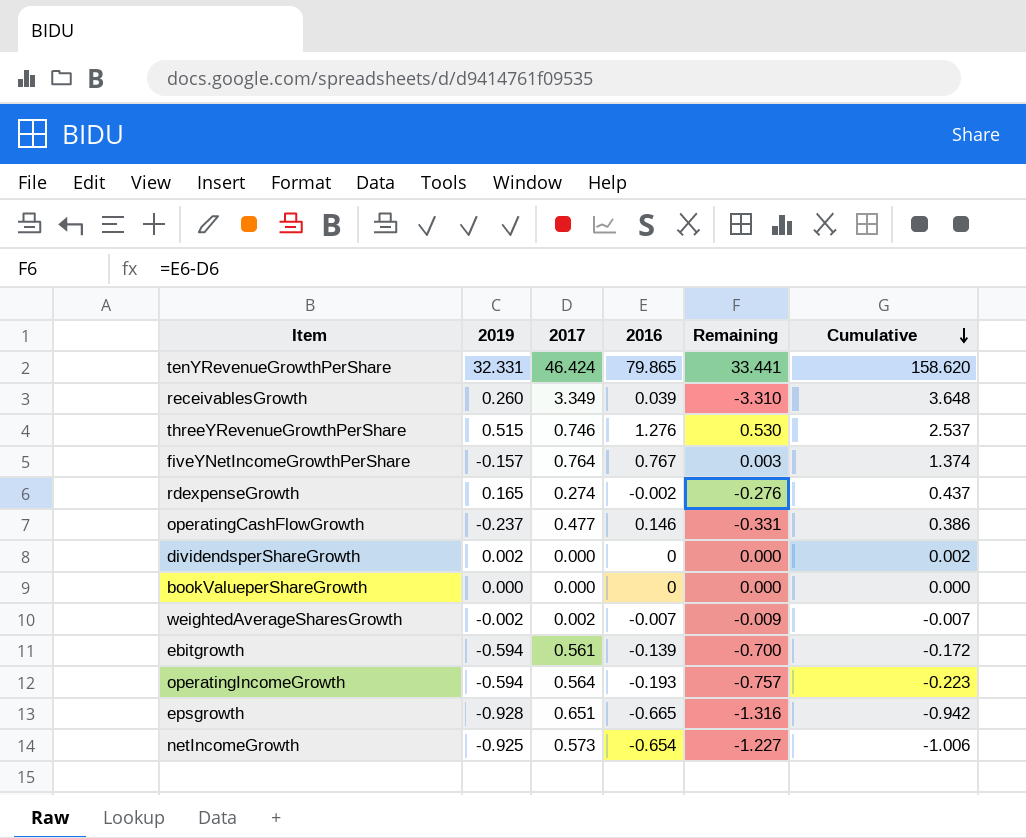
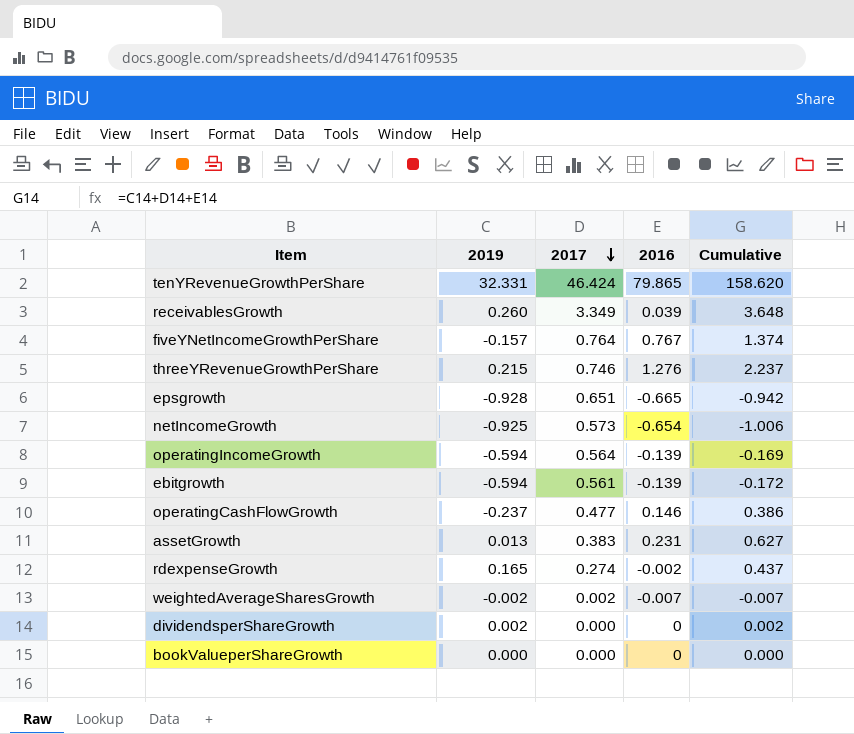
row order: Cumulative descending -> 2017 descending
column Remaining | formula: [2016] - [2017] -> none
threeYRevenueGrowthPerShare | 2019: 0.515 -> 0.215
threeYRevenueGrowthPerShare | Cumulative: 2.537 -> 2.237
operatingIncomeGrowth | 2016: -0.193 -> -0.139
operatingIncomeGrowth | Cumulative: -0.223 -> -0.169
row assetGrowth: none -> 0.013 | 0.383 | 0.231 | 0.627

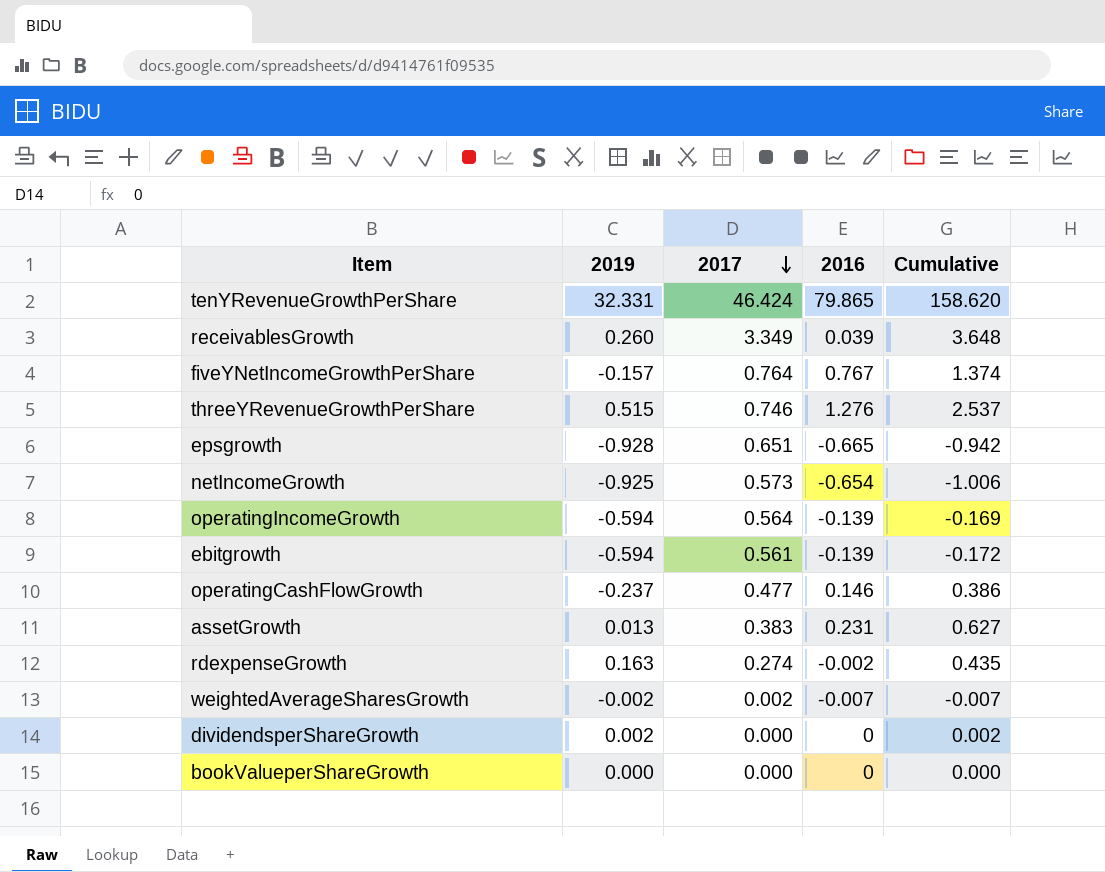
threeYRevenueGrowthPerShare | 2019: 0.215 -> 0.515
threeYRevenueGrowthPerShare | Cumulative: 2.237 -> 2.537
rdexpenseGrowth | 2019: 0.165 -> 0.163
rdexpenseGrowth | Cumulative: 0.437 -> 0.435

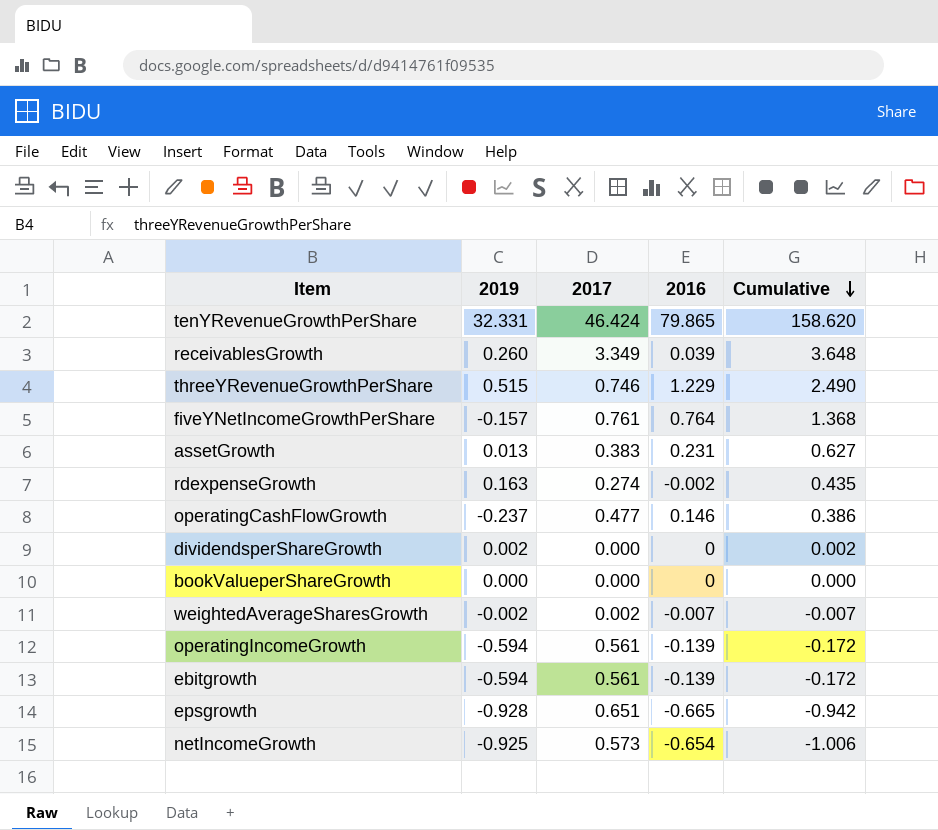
row order: 2017 descending -> Cumulative descending
threeYRevenueGrowthPerShare | 2016: 1.276 -> 1.229
threeYRevenueGrowthPerShare | Cumulative: 2.537 -> 2.490
fiveYNetIncomeGrowthPerShare | 2017: 0.764 -> 0.761
fiveYNetIncomeGrowthPerShare | 2016: 0.767 -> 0.764
fiveYNetIncomeGrowthPerShare | Cumulative: 1.374 -> 1.368
operatingIncomeGrowth | 2017: 0.564 -> 0.561
operatingIncomeGrowth | Cumulative: -0.169 -> -0.172

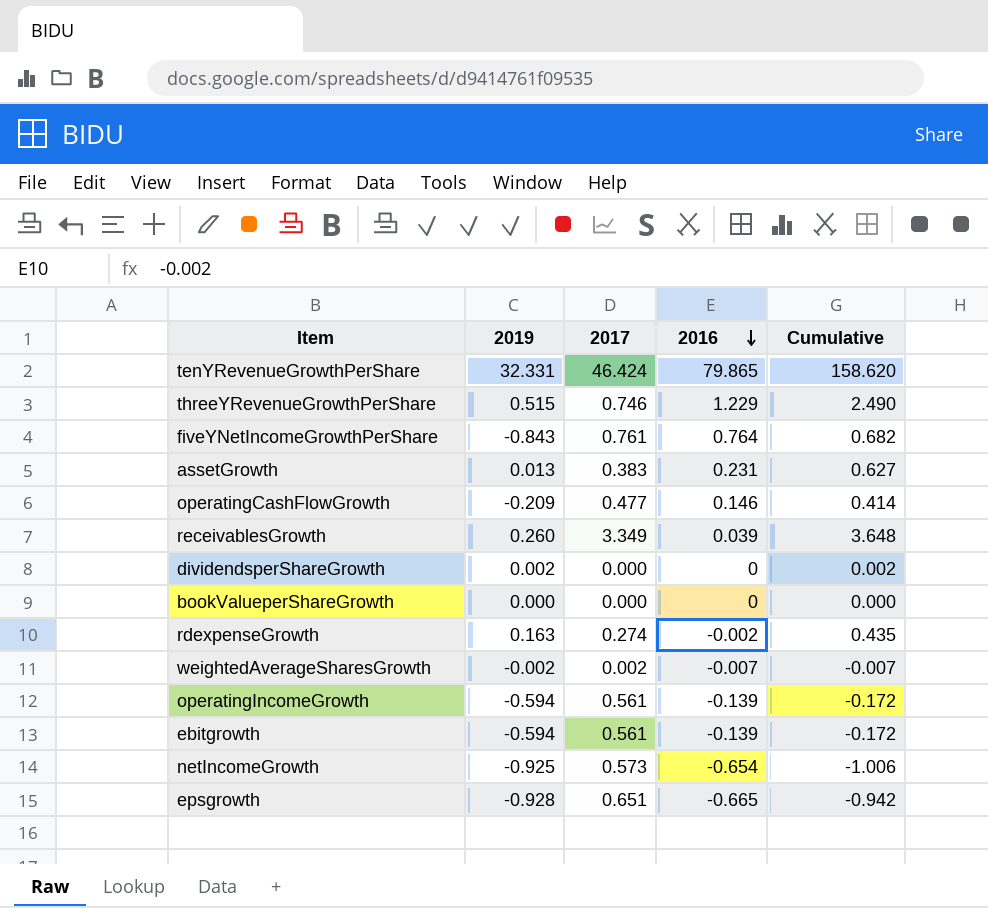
row order: Cumulative descending -> 2016 descending
fiveYNetIncomeGrowthPerShare | 2019: -0.157 -> -0.843
fiveYNetIncomeGrowthPerShare | Cumulative: 1.368 -> 0.682
operatingCashFlowGrowth | 2019: -0.237 -> -0.209
operatingCashFlowGrowth | Cumulative: 0.386 -> 0.414

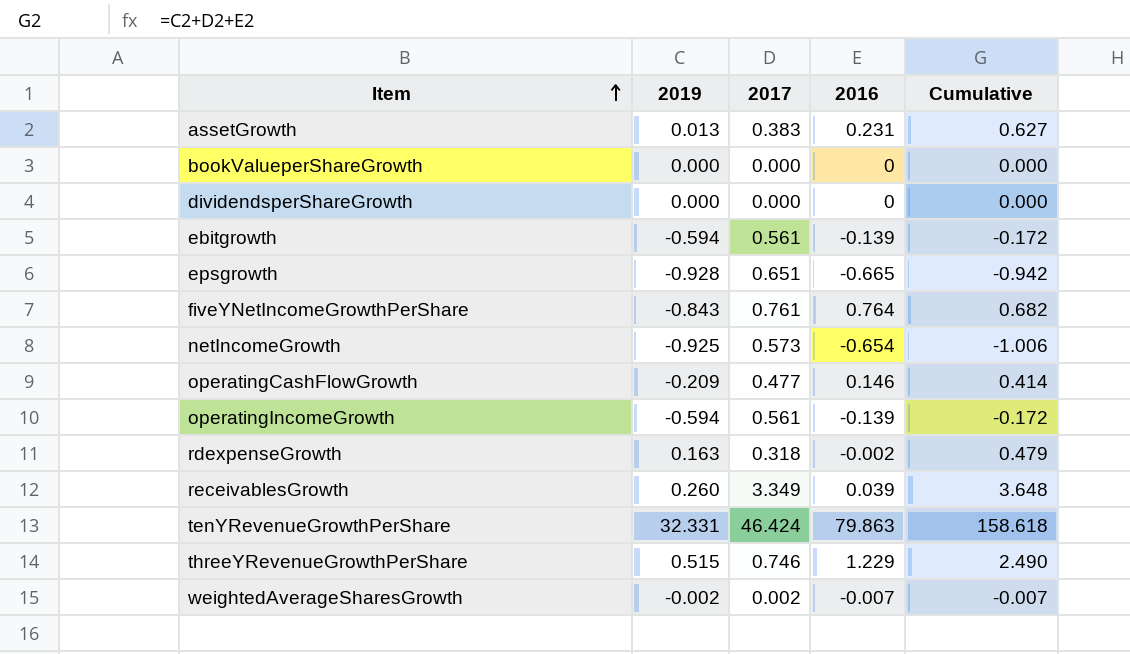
row order: 2016 descending -> Item ascending
dividendsperShareGrowth | 2019: 0.002 -> 0.000
dividendsperShareGrowth | Cumulative: 0.002 -> 0.000
rdexpenseGrowth | 2017: 0.274 -> 0.318
rdexpenseGrowth | Cumulative: 0.435 -> 0.479
tenYRevenueGrowthPerShare | 2016: 79.865 -> 79.863
tenYRevenueGrowthPerShare | Cumulative: 158.620 -> 158.618

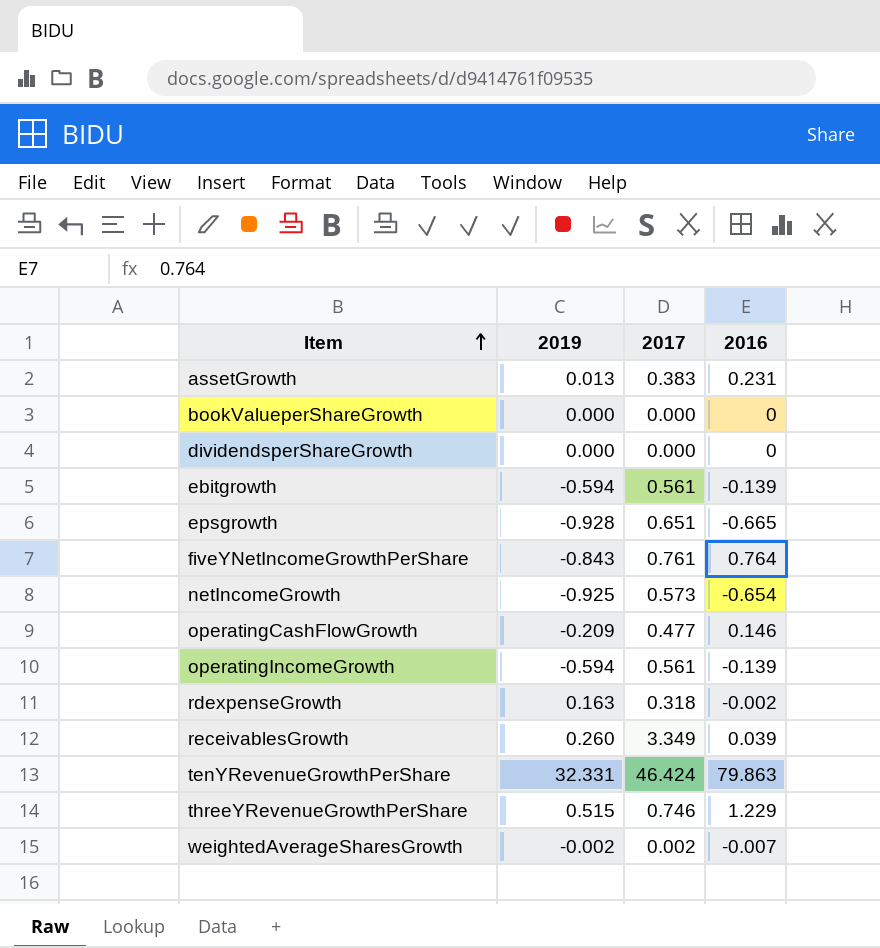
column Cumulative | formula: [2019] + [2017] + [2016] -> none

